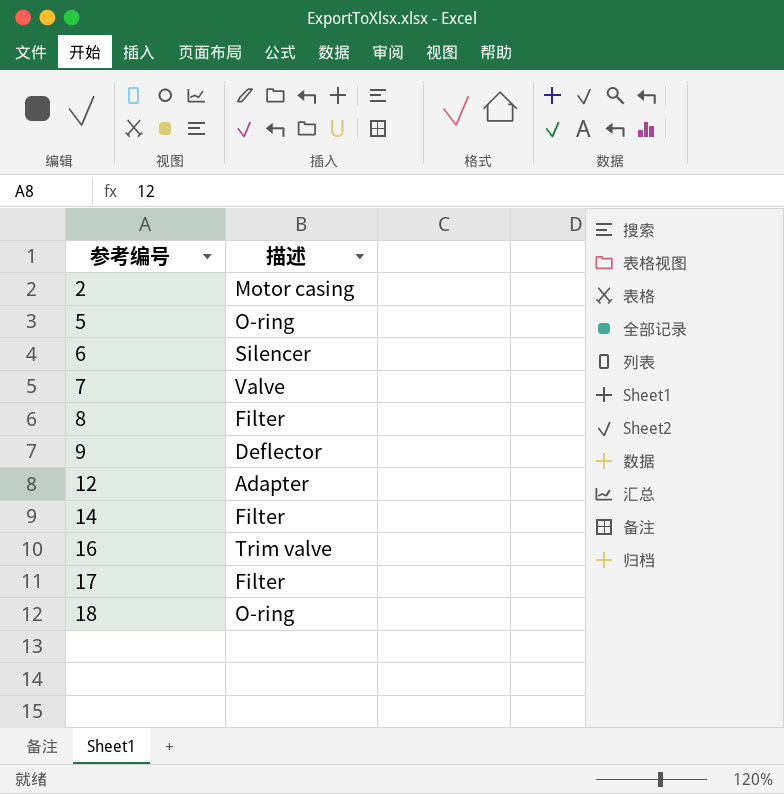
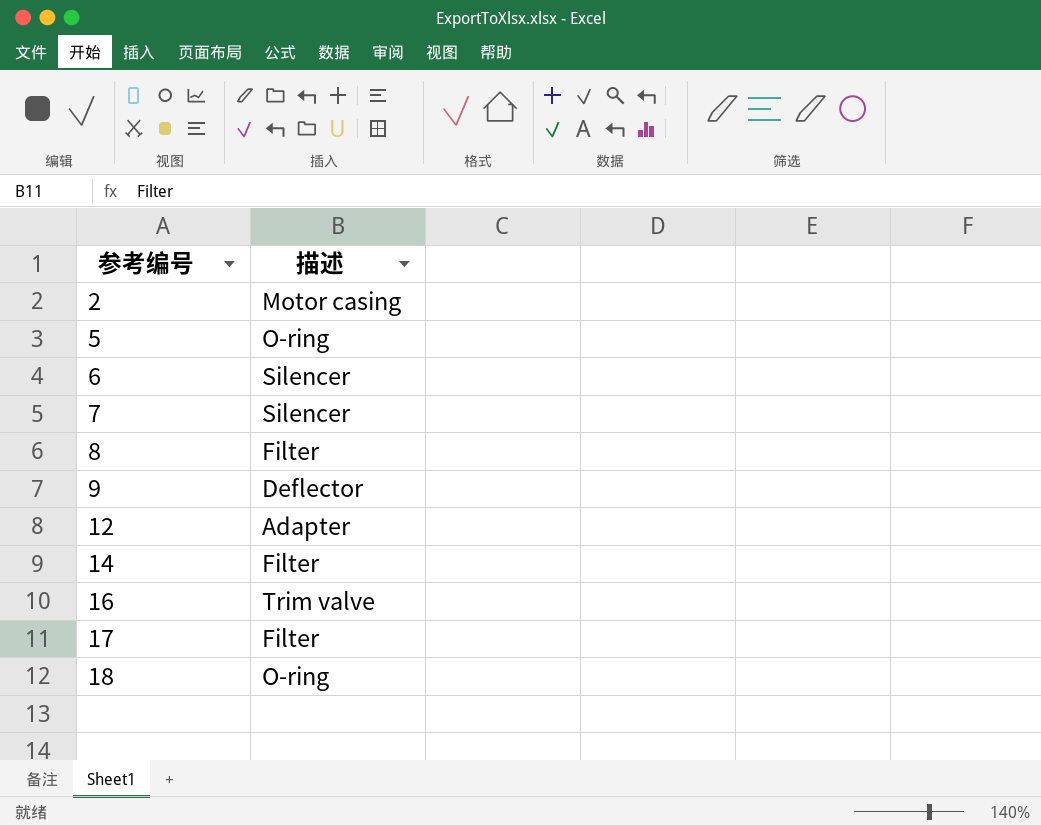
7 | 描述: Valve -> Silencer

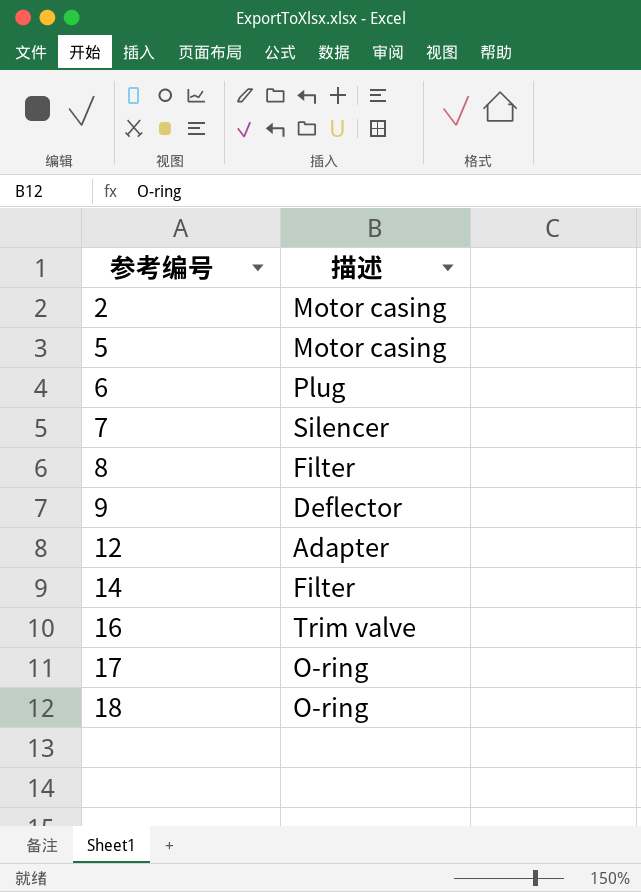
5 | 描述: O-ring -> Motor casing
6 | 描述: Silencer -> Plug
17 | 描述: Filter -> O-ring

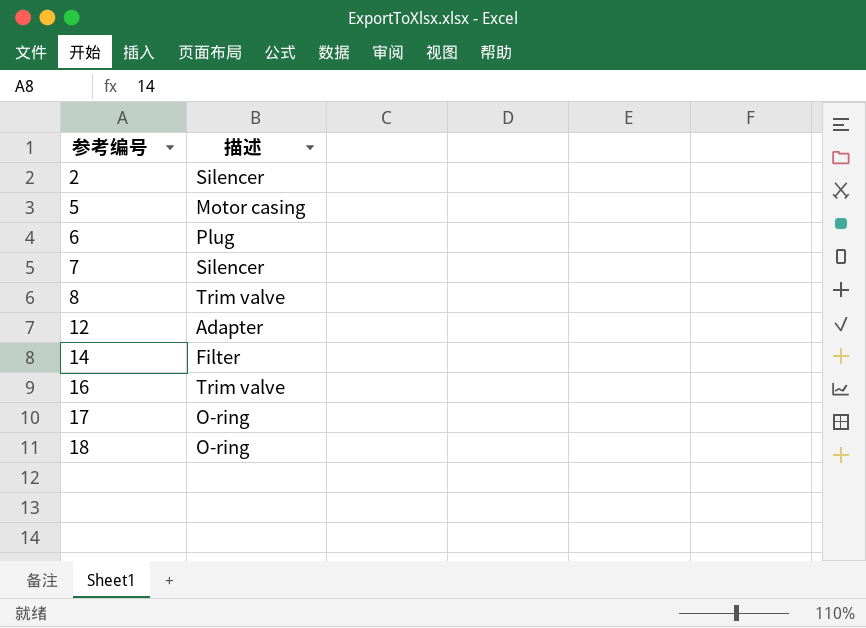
row 9: Deflector -> none
2 | 描述: Motor casing -> Silencer
8 | 描述: Filter -> Trim valve

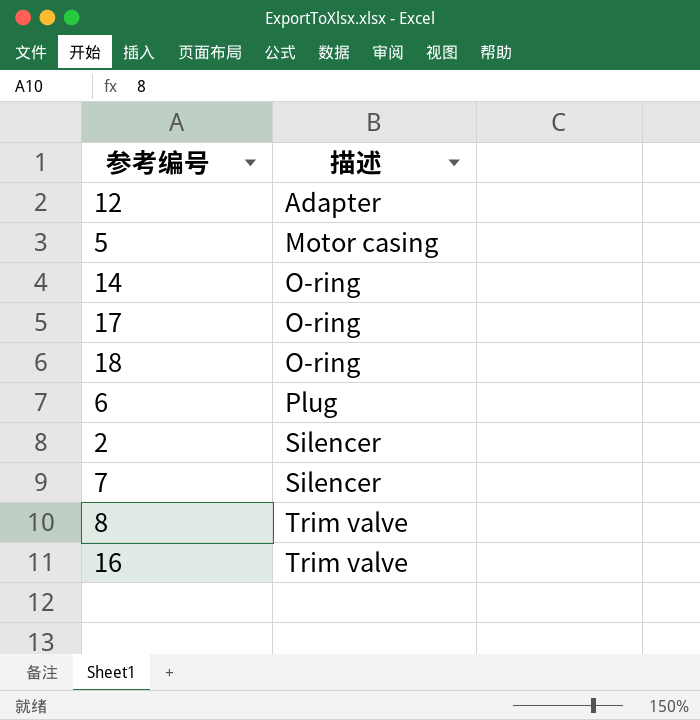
row order: 参考编号 ascending -> 描述 ascending
14 | 描述: Filter -> O-ring

